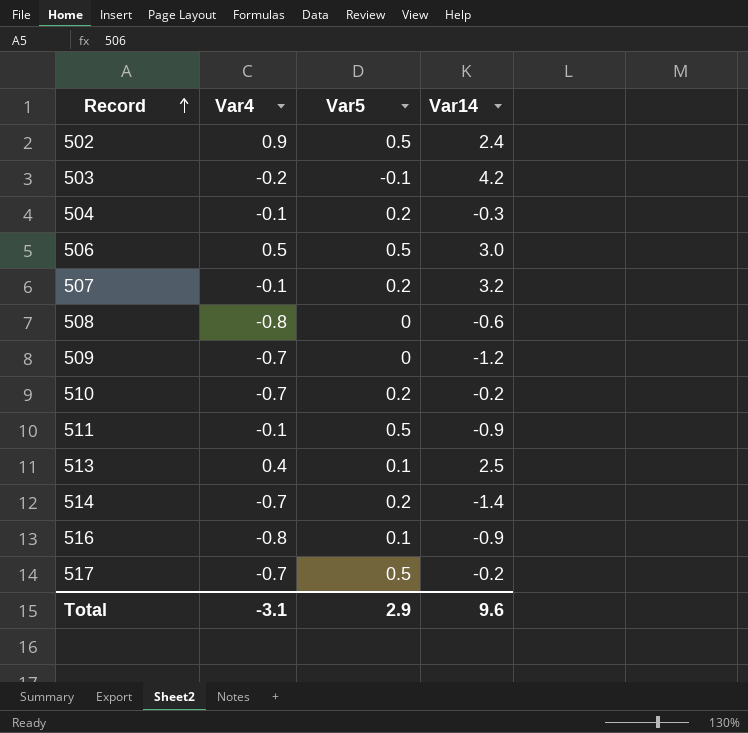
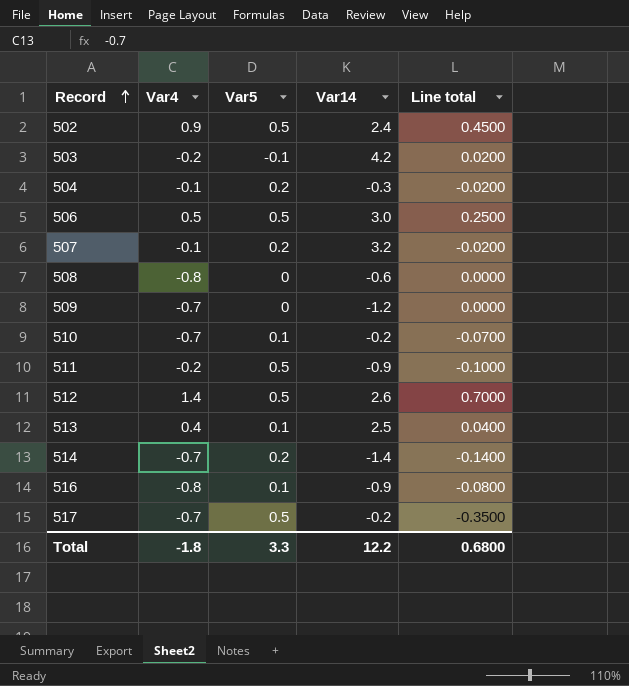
column Line total | formula: none -> [Var4] * [Var5]
510 | Var5: 0.2 -> 0.1
511 | Var4: -0.1 -> -0.2
row 512: none -> 1.4 | 0.5 | 2.6 | 0.7000
Total | Var4: -3.1 -> -1.8
Total | Var5: 2.9 -> 3.3
Total | Var14: 9.6 -> 12.2

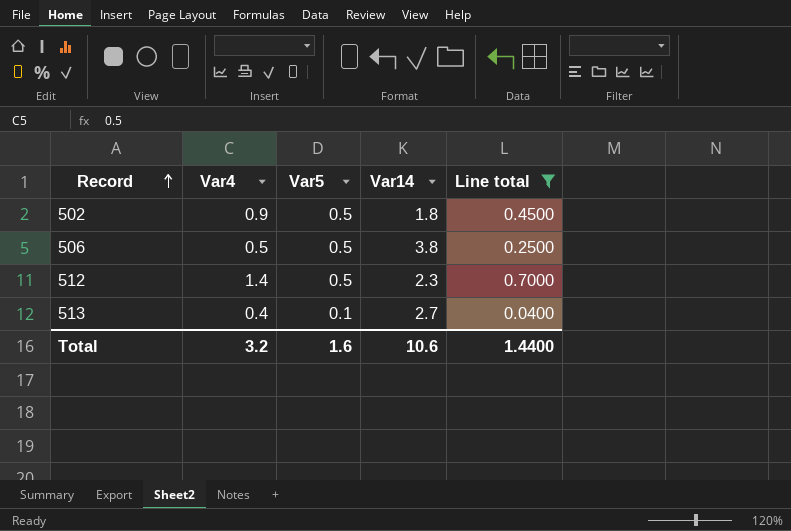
filter: none -> Line total >= 0.0400
502 | Var14: 2.4 -> 1.8
506 | Var14: 3.0 -> 3.8
512 | Var14: 2.6 -> 2.3
513 | Var14: 2.5 -> 2.7
Total | Var4: -1.8 -> 3.2
Total | Var5: 3.3 -> 1.6
Total | Var14: 12.2 -> 10.6
Total | Line total: 0.6800 -> 1.4400

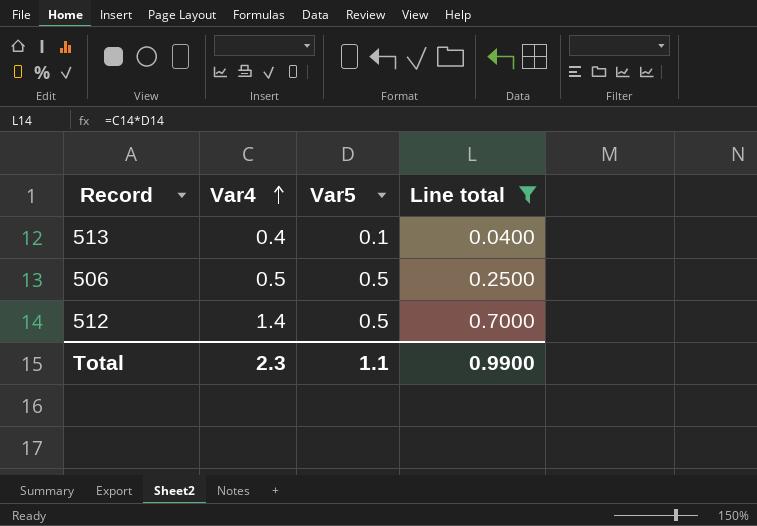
row order: Record ascending -> Var4 ascending
column Var14 | position: 4 -> none
row 502: 0.9 | 0.5 | 1.8 | 0.4500 -> none
Total | Var4: 3.2 -> 2.3
Total | Var5: 1.6 -> 1.1
Total | Line total: 1.4400 -> 0.9900

